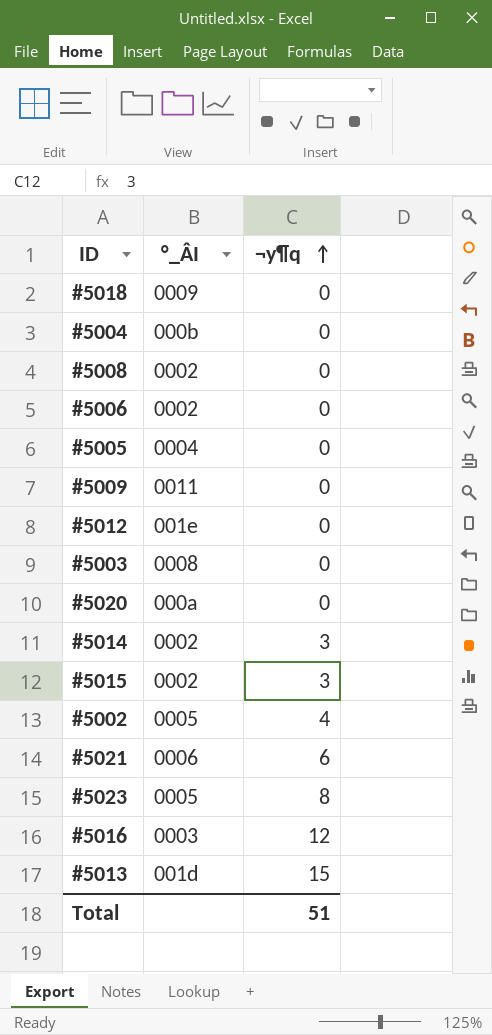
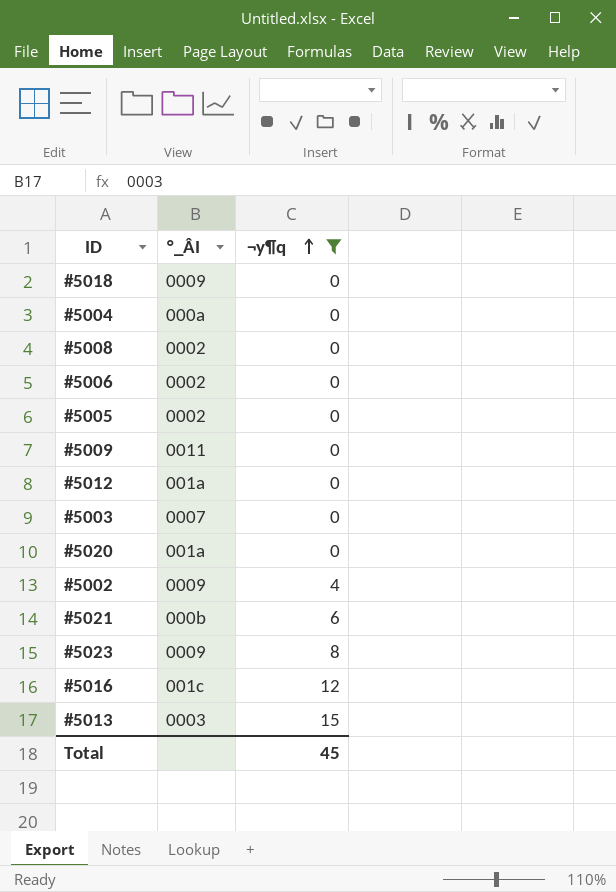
filter: none -> ¬y¶q != 3
#5004 | °_ÂI: 000b -> 000a
#5005 | °_ÂI: 0004 -> 0002
#5012 | °_ÂI: 001e -> 001a
#5003 | °_ÂI: 0008 -> 0007
#5020 | °_ÂI: 000a -> 001a
#5002 | °_ÂI: 0005 -> 0009
#5021 | °_ÂI: 0006 -> 000b
#5023 | °_ÂI: 0005 -> 0009
#5016 | °_ÂI: 0003 -> 001c
#5013 | °_ÂI: 001d -> 0003
Total | ¬y¶q: 51 -> 45

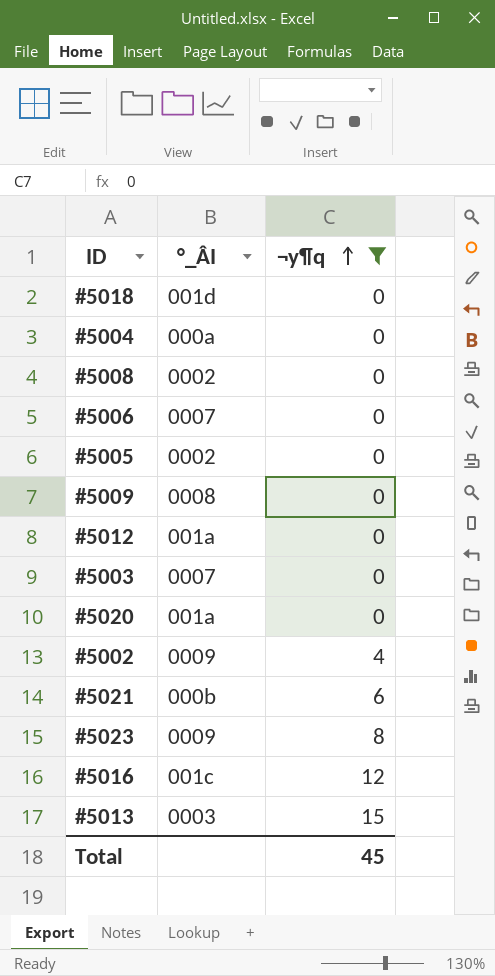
#5018 | °_ÂI: 0009 -> 001d
#5006 | °_ÂI: 0002 -> 0007
#5009 | °_ÂI: 0011 -> 0008

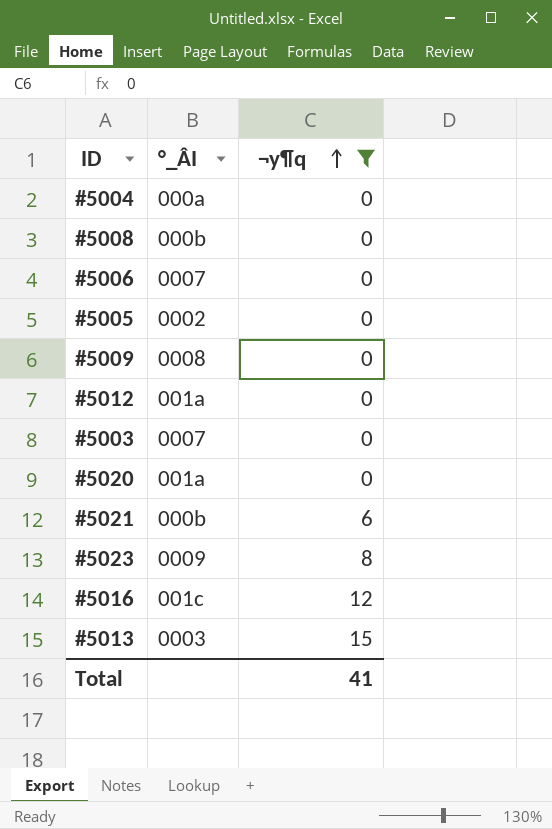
row #5018: 001d | 0 -> none
row #5002: 0009 | 4 -> none
#5008 | °_ÂI: 0002 -> 000b
Total | ¬y¶q: 45 -> 41

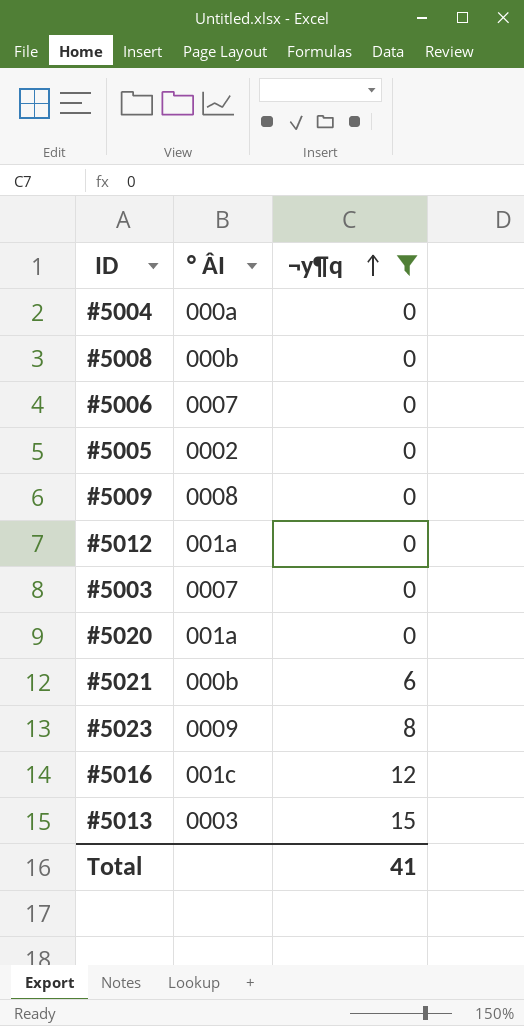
column name: °_ÂI -> ° ÂI

